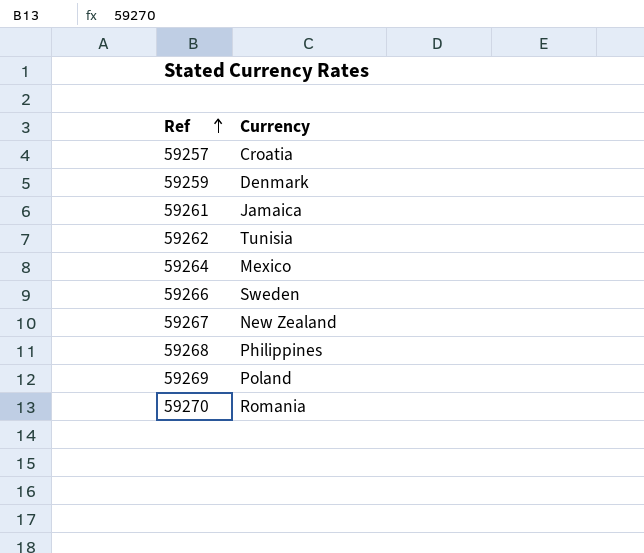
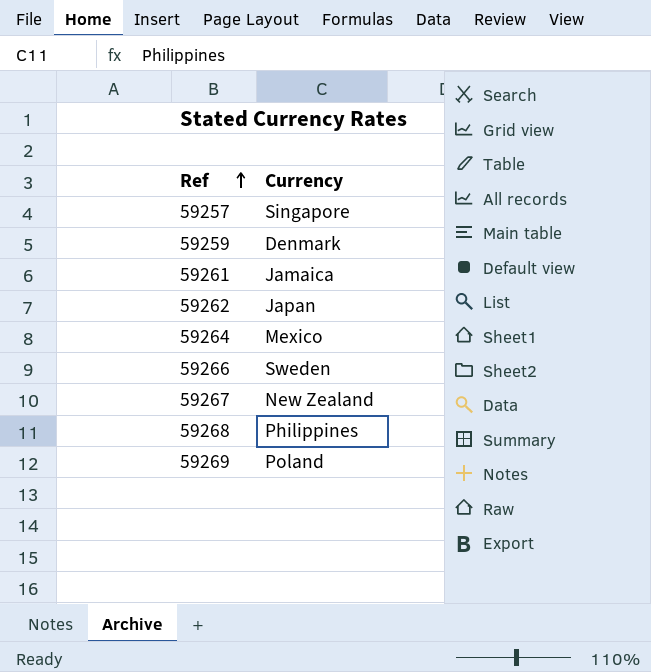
row 59270: Romania -> none
59257 | Currency: Croatia -> Singapore
59262 | Currency: Tunisia -> Japan

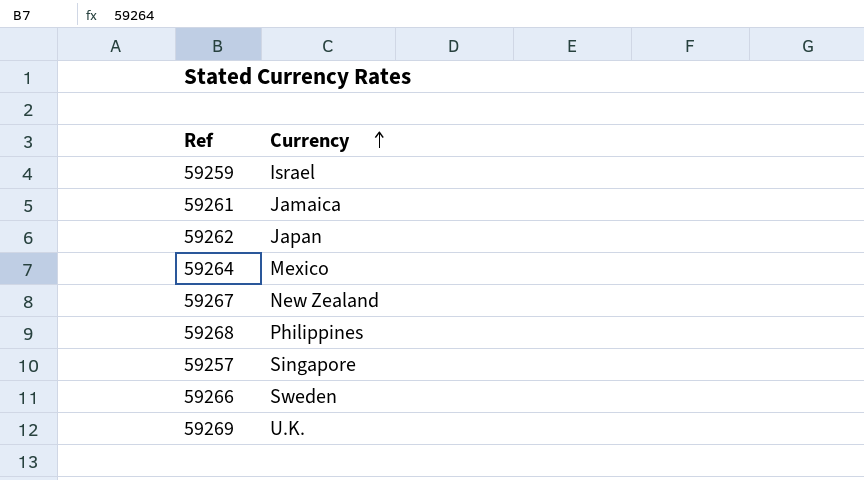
row order: Ref ascending -> Currency ascending
59259 | Currency: Denmark -> Israel
59269 | Currency: Poland -> U.K.

